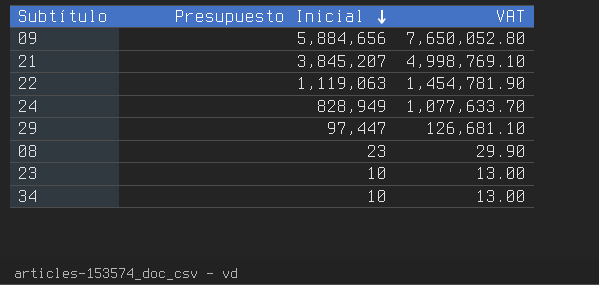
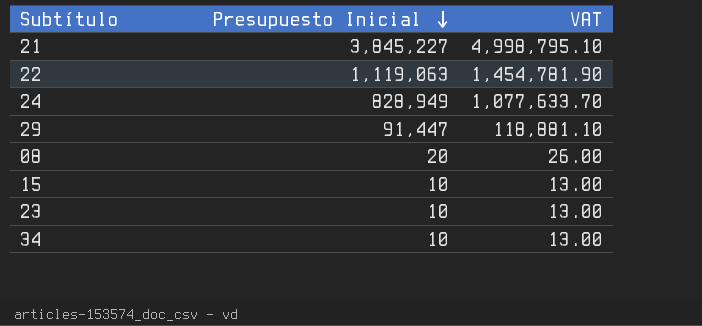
row 09: 5,884,656 | 7,650,052.80 -> none
21 | Presupuesto Inicial: 3,845,207 -> 3,845,227
21 | VAT: 4,998,769.10 -> 4,998,795.10
29 | Presupuesto Inicial: 97,447 -> 91,447
29 | VAT: 126,681.10 -> 118,881.10
08 | Presupuesto Inicial: 23 -> 20
08 | VAT: 29.90 -> 26.00
row 15: none -> 10 | 13.00

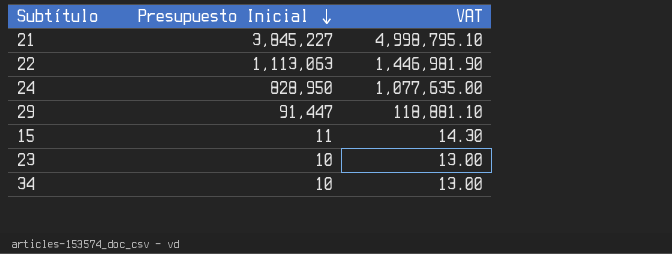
row 08: 20 | 26.00 -> none
22 | Presupuesto Inicial: 1,119,063 -> 1,113,063
22 | VAT: 1,454,781.90 -> 1,446,981.90
24 | Presupuesto Inicial: 828,949 -> 828,950
24 | VAT: 1,077,633.70 -> 1,077,635.00
15 | Presupuesto Inicial: 10 -> 11
15 | VAT: 13.00 -> 14.30

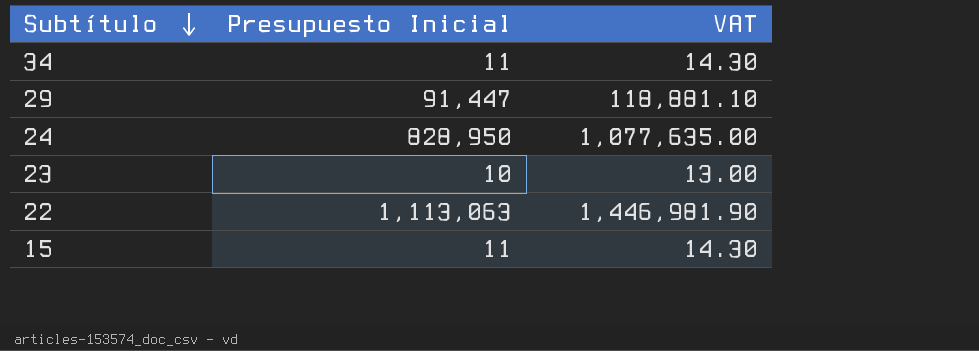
row order: Presupuesto Inicial descending -> Subtítulo descending
row 21: 3,845,227 | 4,998,795.10 -> none
34 | Presupuesto Inicial: 10 -> 11
34 | VAT: 13.00 -> 14.30

